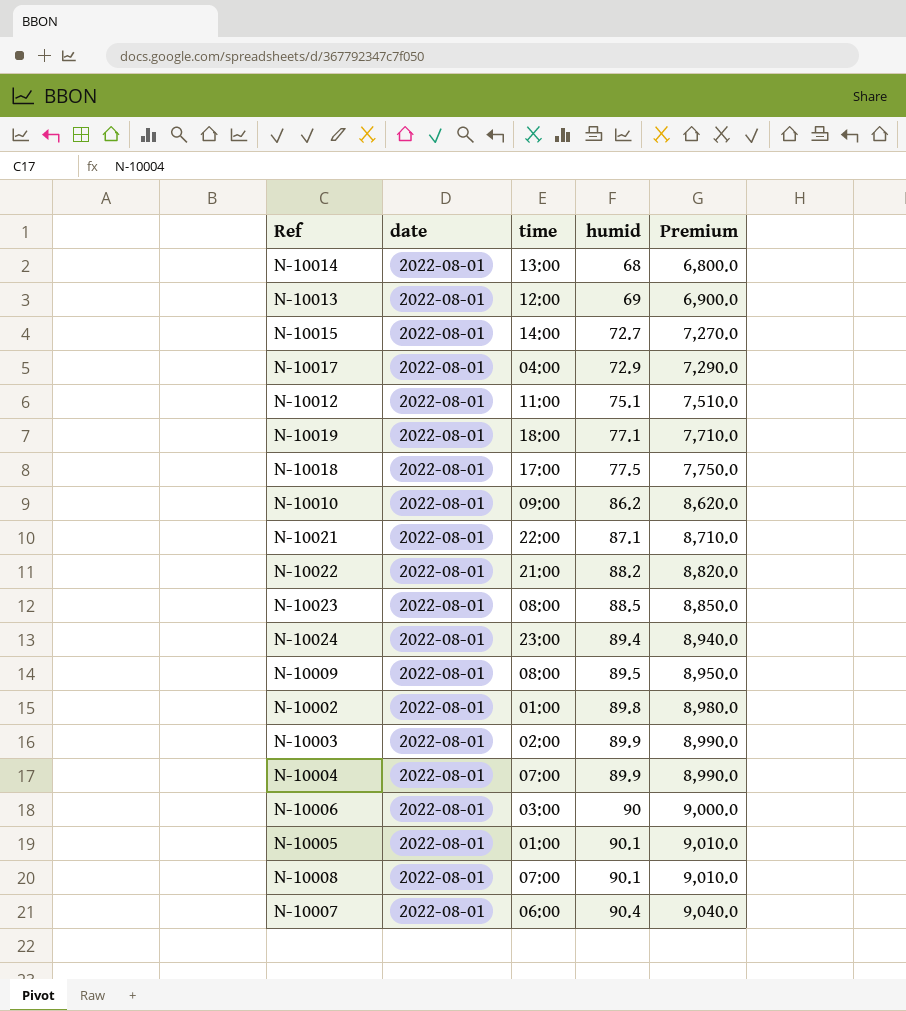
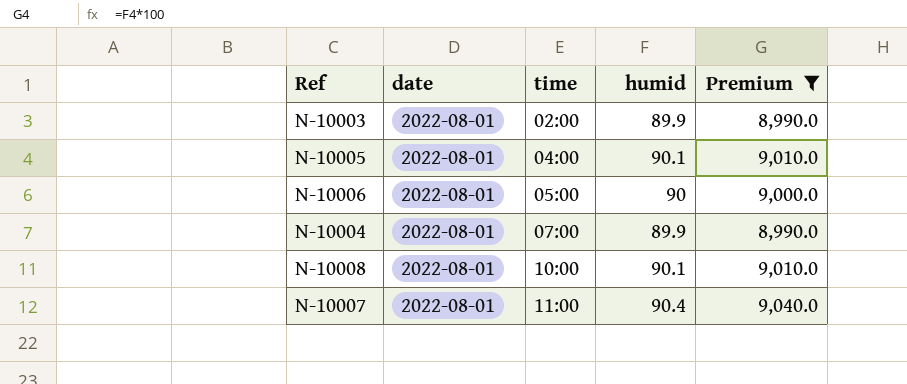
filter: none -> Premium >= 8,990.0
row order: humid ascending -> time ascending
N-10005 | time: 01:00 -> 04:00
N-10006 | time: 03:00 -> 05:00
N-10008 | time: 07:00 -> 10:00
N-10007 | time: 06:00 -> 11:00

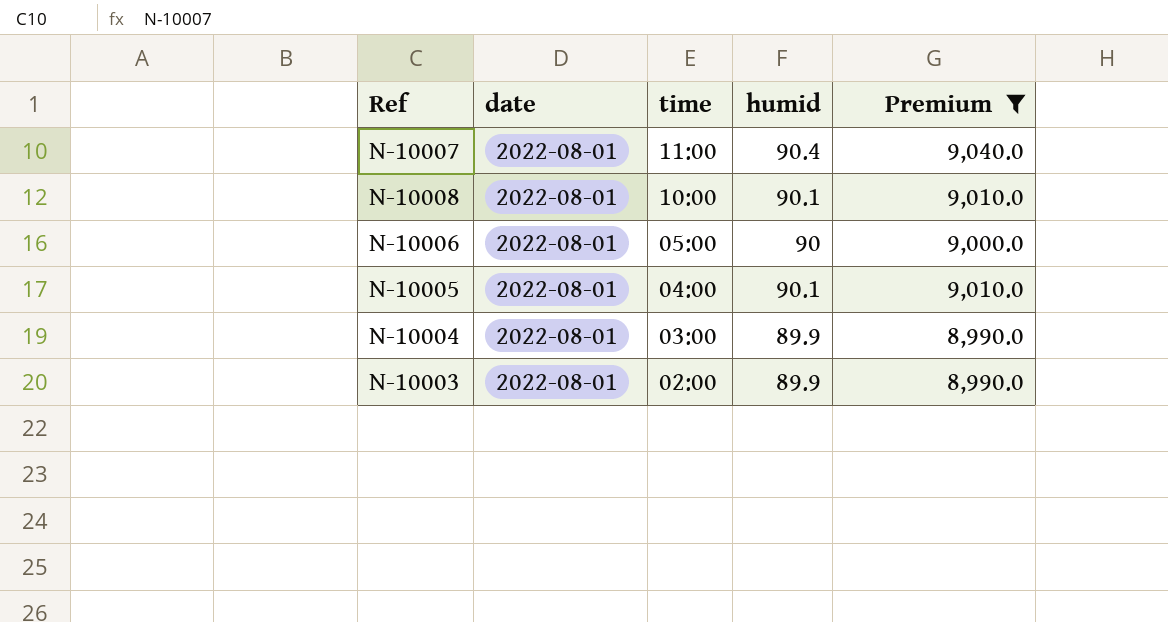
row order: time ascending -> time descending
N-10004 | time: 07:00 -> 03:00

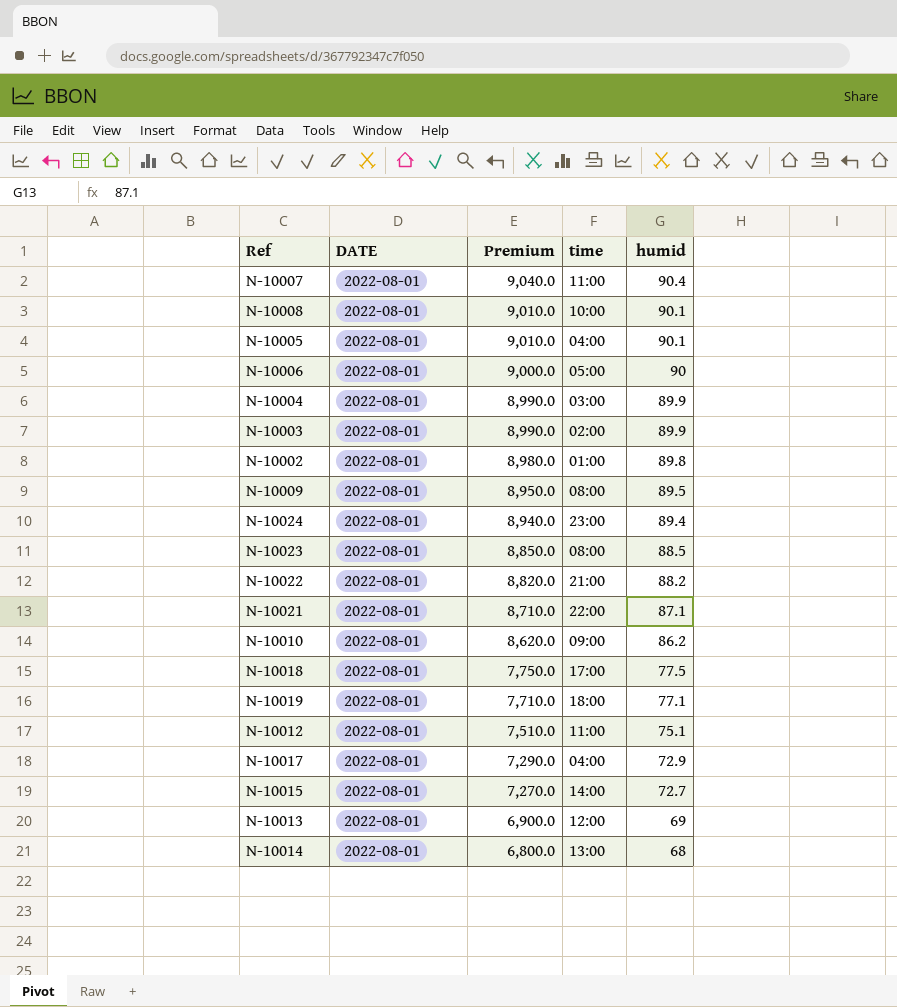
filter: Premium >= 8,990.0 -> none
row order: time descending -> Premium descending
column name: date -> DATE
column Premium | position: 5 -> 3

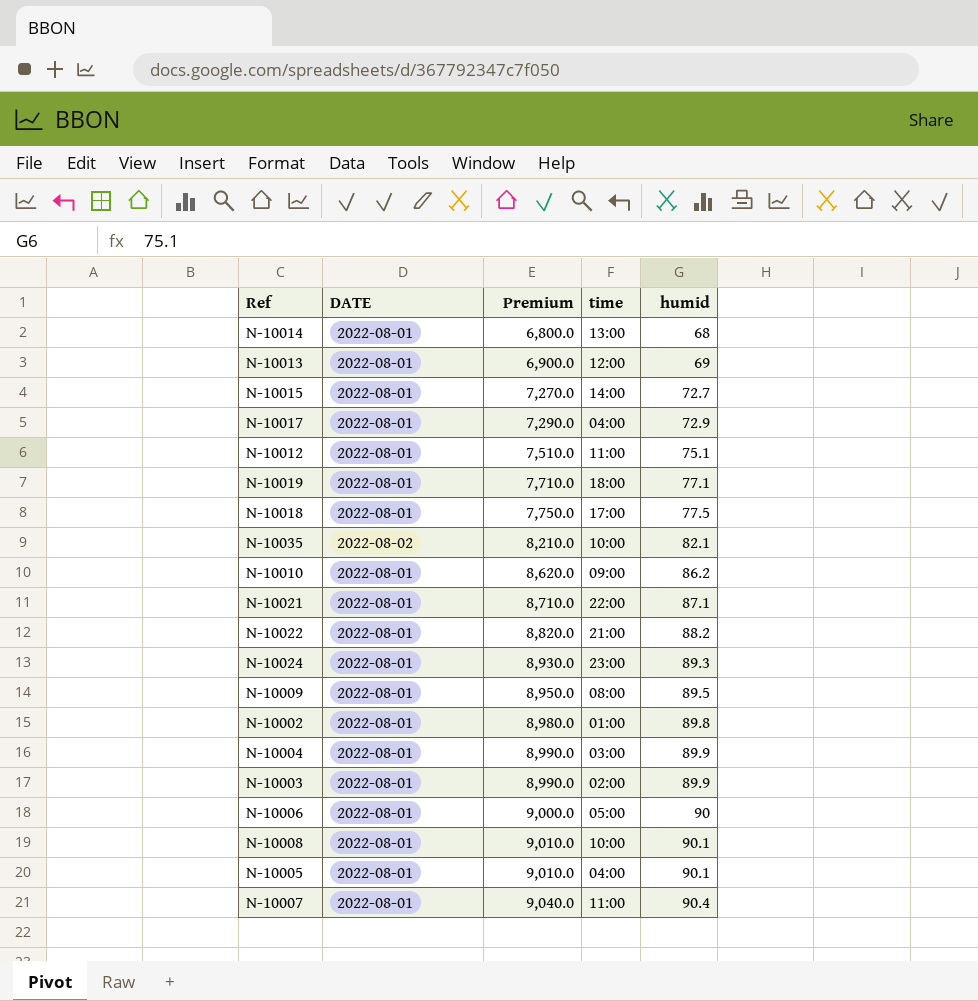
row order: Premium descending -> Premium ascending
row N-10023: 2022-08-01 | 8,850.0 | 08:00 | 88.5 -> none
row N-10035: none -> 2022-08-02 | 8,210.0 | 10:00 | 82.1
N-10024 | Premium: 8,940.0 -> 8,930.0
N-10024 | humid: 89.4 -> 89.3

